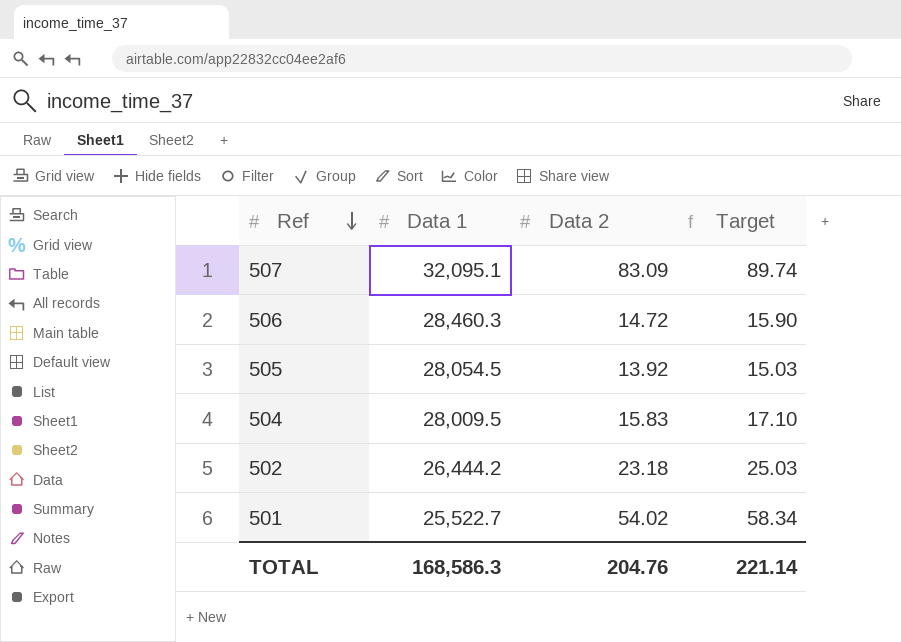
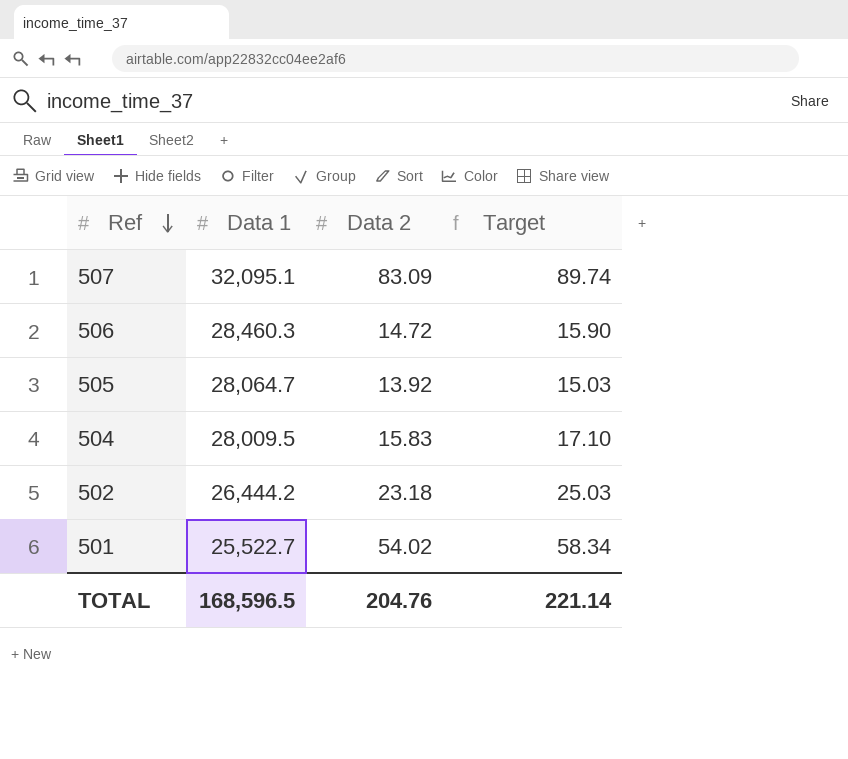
505 | Data 1: 28,054.5 -> 28,064.7
TOTAL | Data 1: 168,586.3 -> 168,596.5

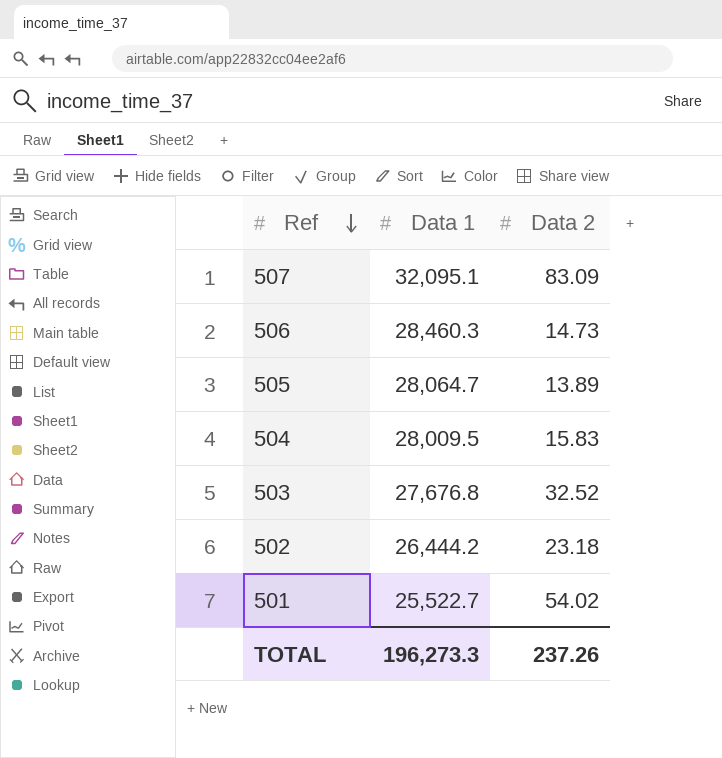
column Target | formula: [Data 2] * 1.08 -> none
506 | Data 2: 14.72 -> 14.73
505 | Data 2: 13.92 -> 13.89
row 503: none -> 27,676.8 | 32.52
TOTAL | Data 1: 168,596.5 -> 196,273.3
TOTAL | Data 2: 204.76 -> 237.26

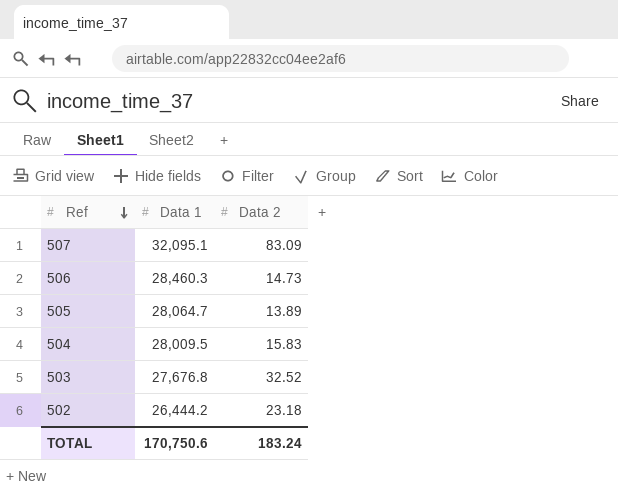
row 501: 25,522.7 | 54.02 -> none
TOTAL | Data 1: 196,273.3 -> 170,750.6
TOTAL | Data 2: 237.26 -> 183.24

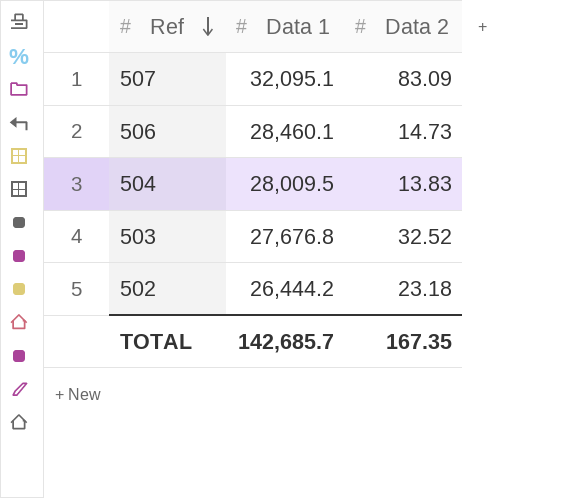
row 505: 28,064.7 | 13.89 -> none
506 | Data 1: 28,460.3 -> 28,460.1
504 | Data 2: 15.83 -> 13.83
TOTAL | Data 1: 170,750.6 -> 142,685.7
TOTAL | Data 2: 183.24 -> 167.35

